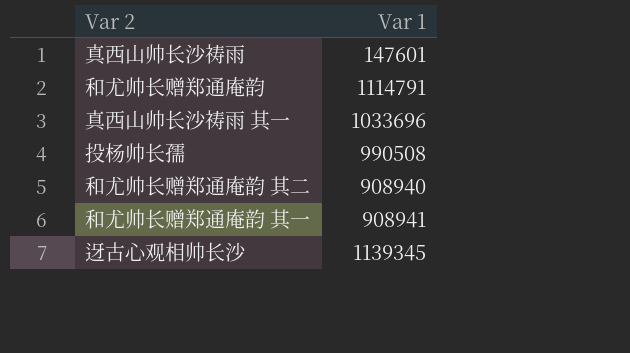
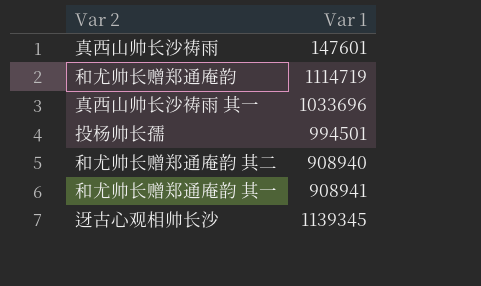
和尤帅长赠郑通庵韵 | Var 1: 1114791 -> 1114719
投杨帅长孺 | Var 1: 990508 -> 994501

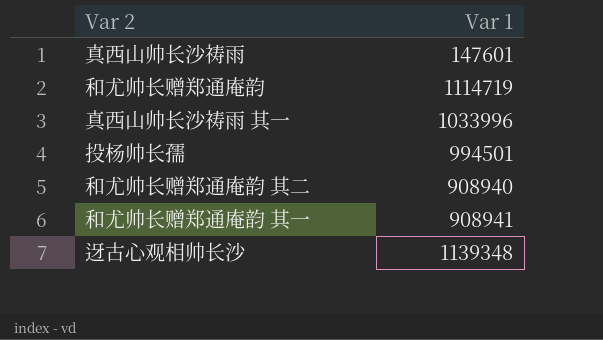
真西山帅长沙祷雨 其一 | Var 1: 1033696 -> 1033996
迓古心观相帅长沙 | Var 1: 1139345 -> 1139348

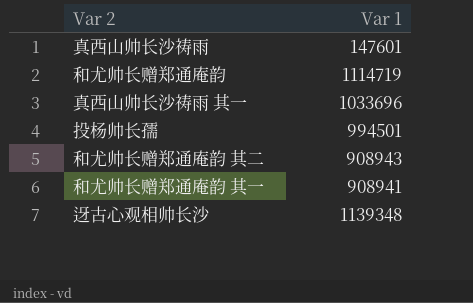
真西山帅长沙祷雨 其一 | Var 1: 1033996 -> 1033696
和尤帅长赠郑通庵韵 其二 | Var 1: 908940 -> 908943

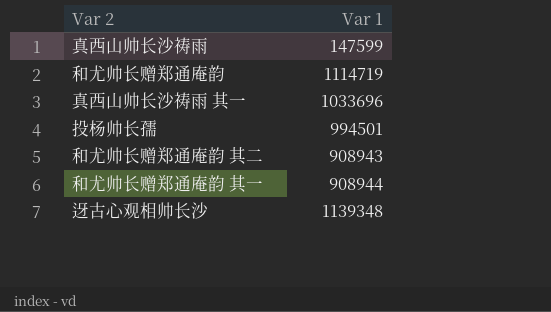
真西山帅长沙祷雨 | Var 1: 147601 -> 147599
和尤帅长赠郑通庵韵 其一 | Var 1: 908941 -> 908944

